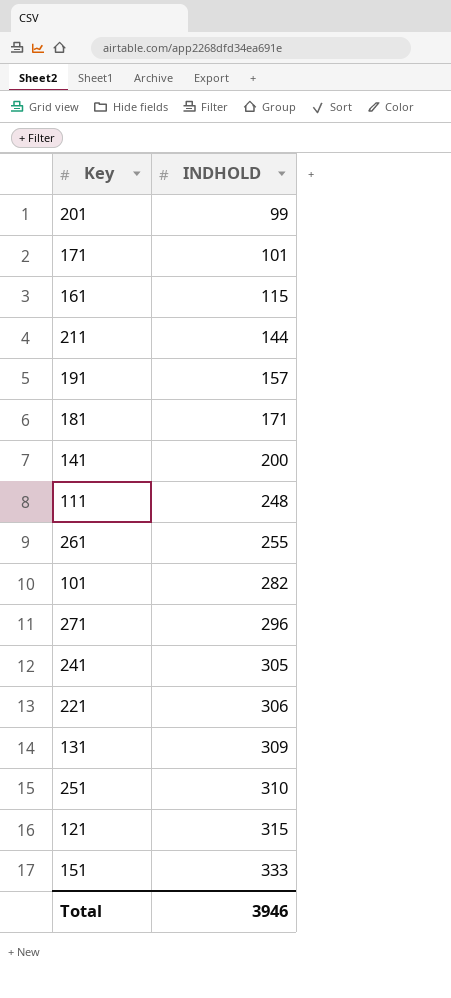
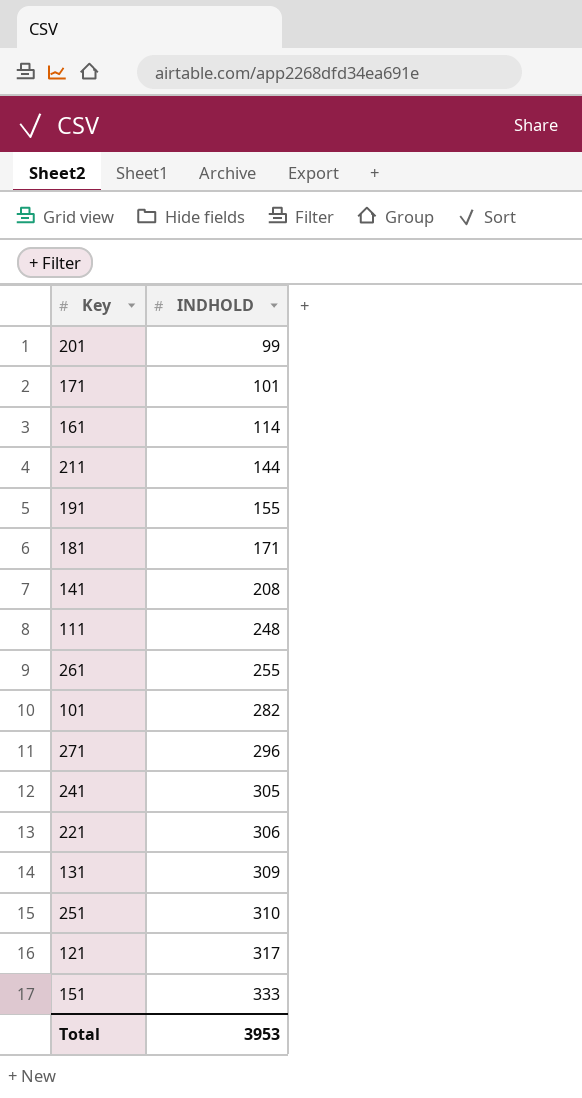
161 | INDHOLD: 115 -> 114
191 | INDHOLD: 157 -> 155
141 | INDHOLD: 200 -> 208
121 | INDHOLD: 315 -> 317
Total | INDHOLD: 3946 -> 3953

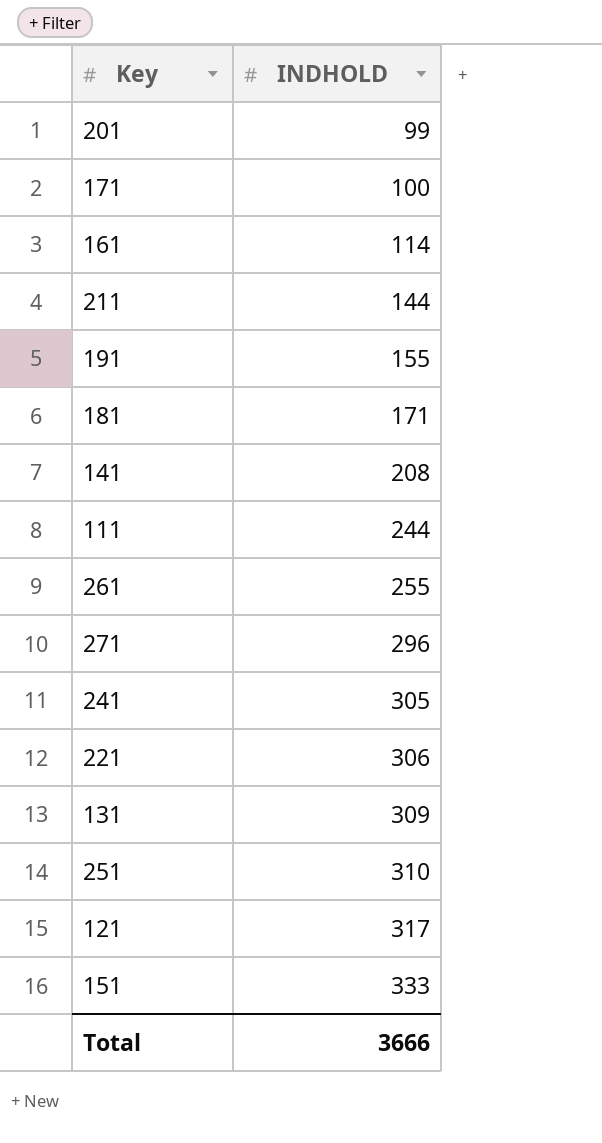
row 101: 282 -> none
171 | INDHOLD: 101 -> 100
111 | INDHOLD: 248 -> 244
Total | INDHOLD: 3953 -> 3666

